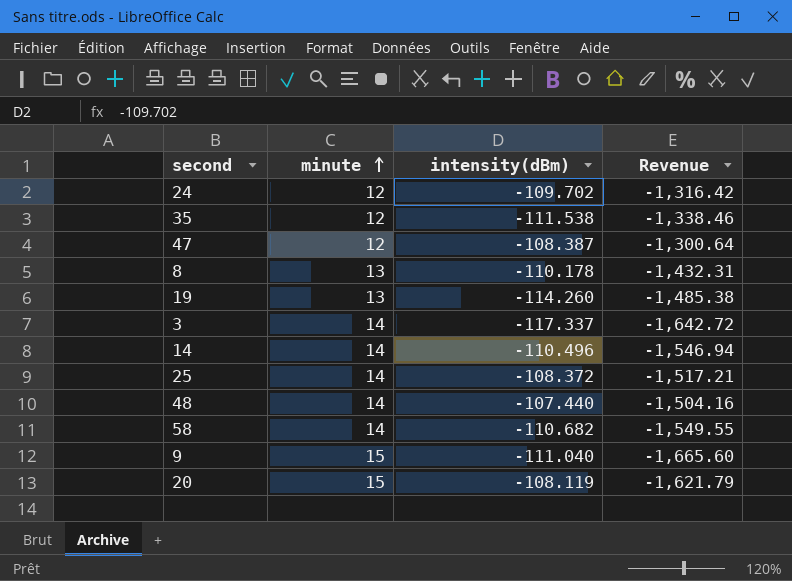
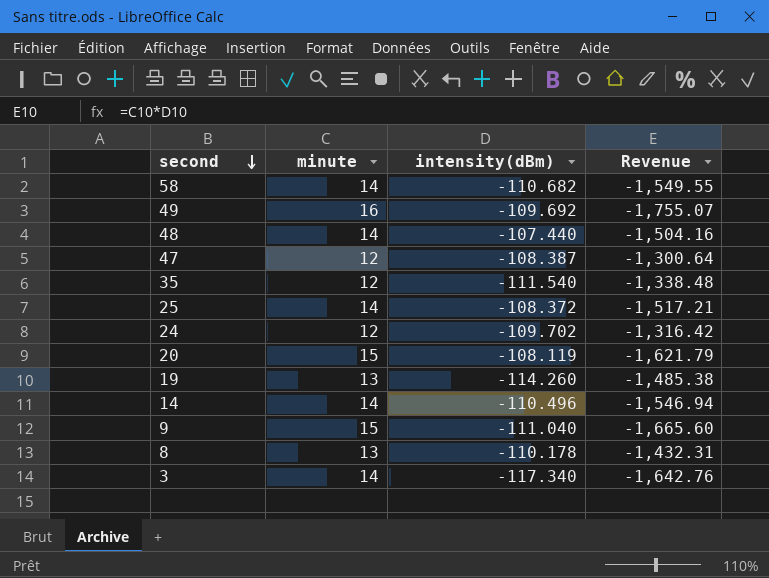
row order: minute ascending -> second descending
row 49: none -> 16 | -109.692 | -1,755.07
35 | intensity(dBm): -111.538 -> -111.540
35 | Revenue: -1,338.46 -> -1,338.48
3 | intensity(dBm): -117.337 -> -117.340
3 | Revenue: -1,642.72 -> -1,642.76

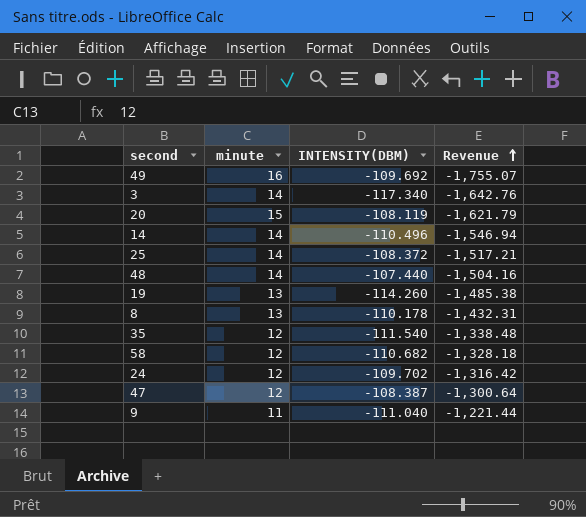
row order: second descending -> Revenue ascending
column name: intensity(dBm) -> INTENSITY(DBM)
58 | minute: 14 -> 12
58 | Revenue: -1,549.55 -> -1,328.18
9 | minute: 15 -> 11
9 | Revenue: -1,665.60 -> -1,221.44

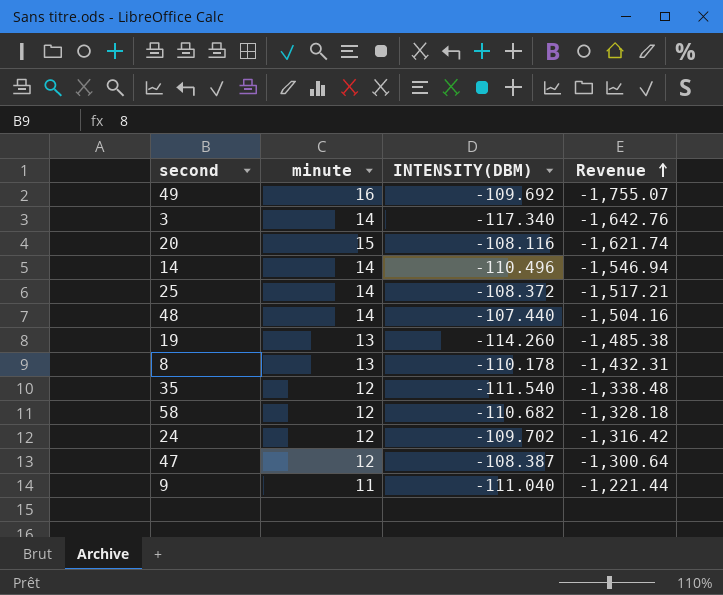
20 | INTENSITY(DBM): -108.119 -> -108.116
20 | Revenue: -1,621.79 -> -1,621.74

